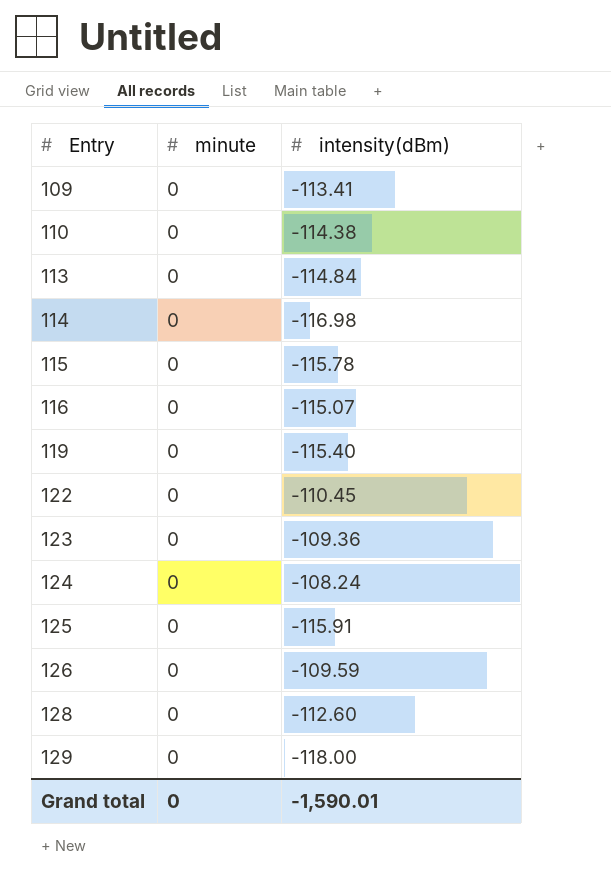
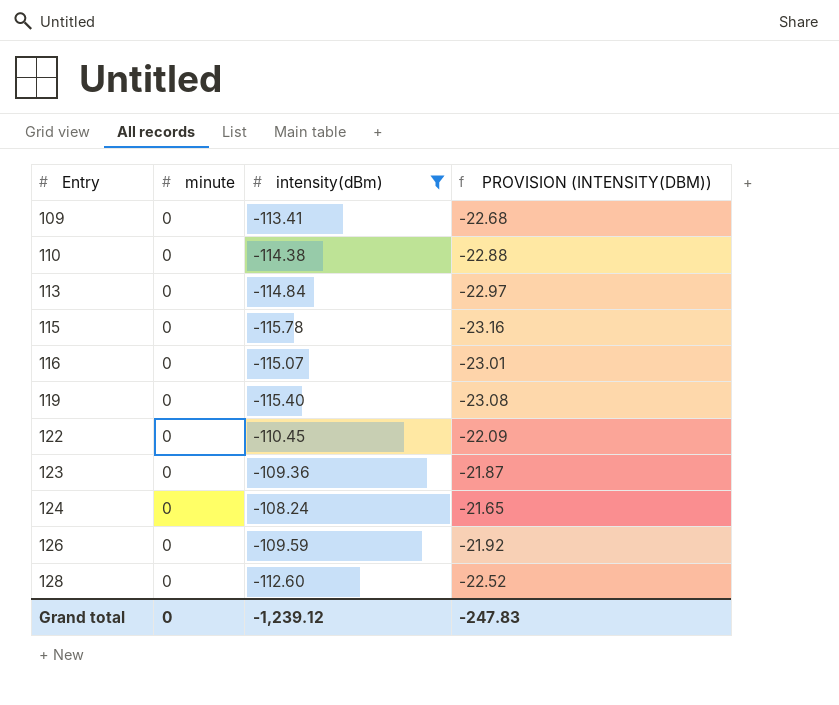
filter: none -> intensity(dBm) >= -115.78
column PROVISION (INTENSITY(DBM)) | formula: none -> [intensity(dBm)] * 0.2
Grand total | intensity(dBm): -1,590.01 -> -1,239.12

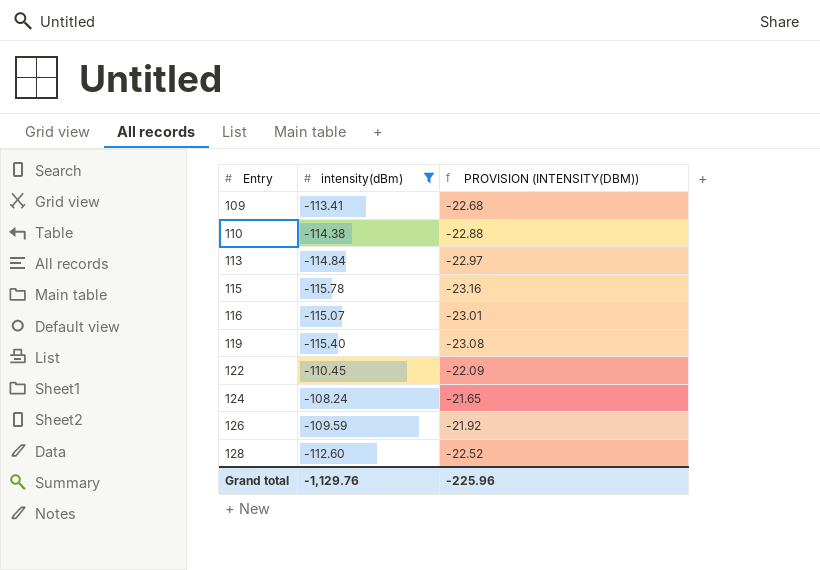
column minute | position: 2 -> none
row 123: 0 | -109.36 | -21.87 -> none
Grand total | intensity(dBm): -1,239.12 -> -1,129.76
Grand total | PROVISION (INTENSITY(DBM)): -247.83 -> -225.96

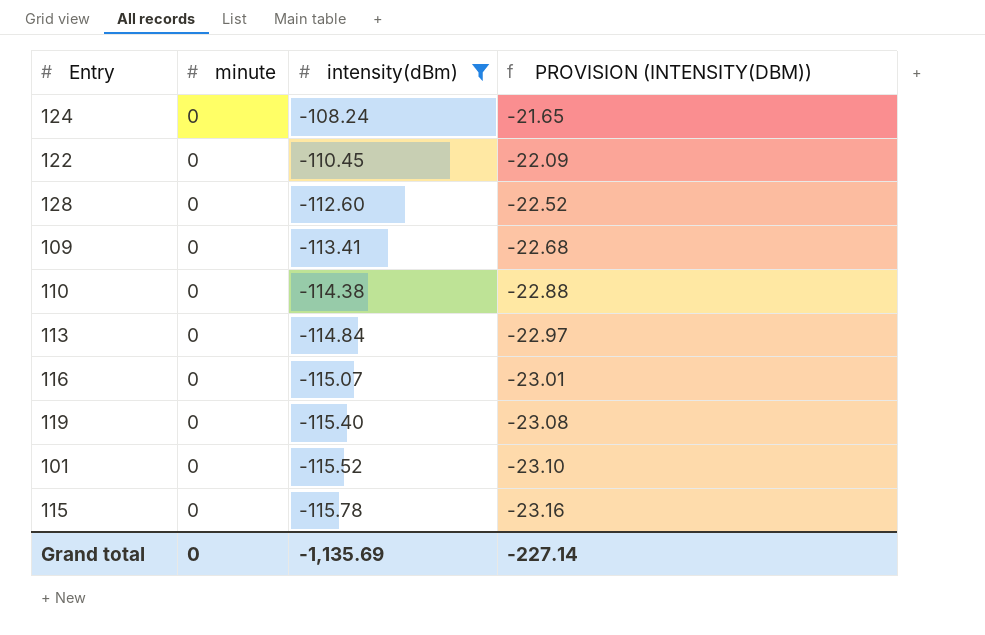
row order: Entry ascending -> intensity(dBm) descending
column minute | position: none -> 2
row 126: -109.59 | -21.92 -> none
row 101: none -> 0 | -115.52 | -23.10
Grand total | intensity(dBm): -1,129.76 -> -1,135.69
Grand total | PROVISION (INTENSITY(DBM)): -225.96 -> -227.14

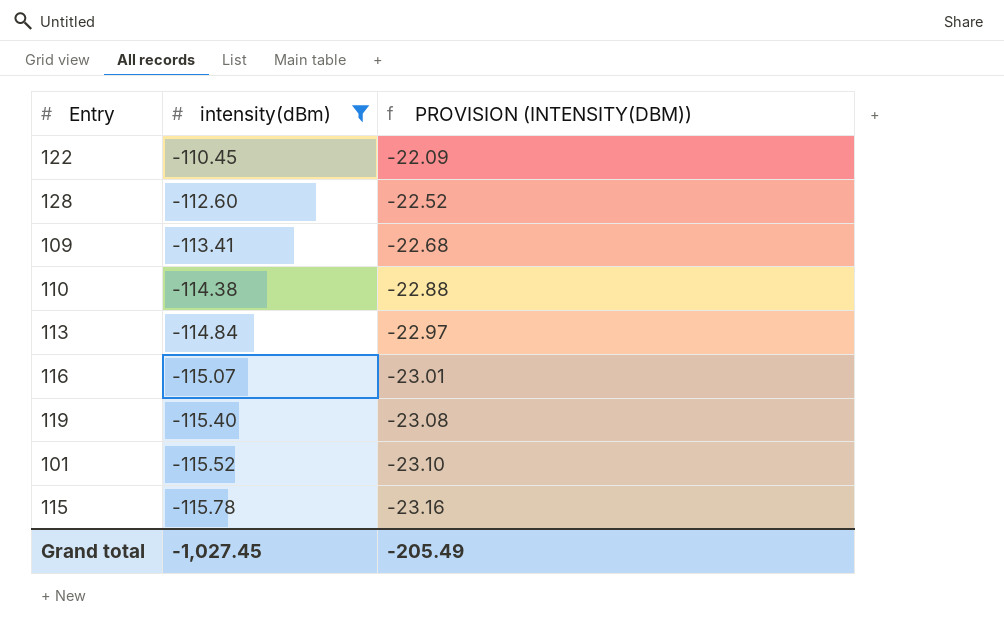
column minute | position: 2 -> none
row 124: 0 | -108.24 | -21.65 -> none
Grand total | intensity(dBm): -1,135.69 -> -1,027.45
Grand total | PROVISION (INTENSITY(DBM)): -227.14 -> -205.49

